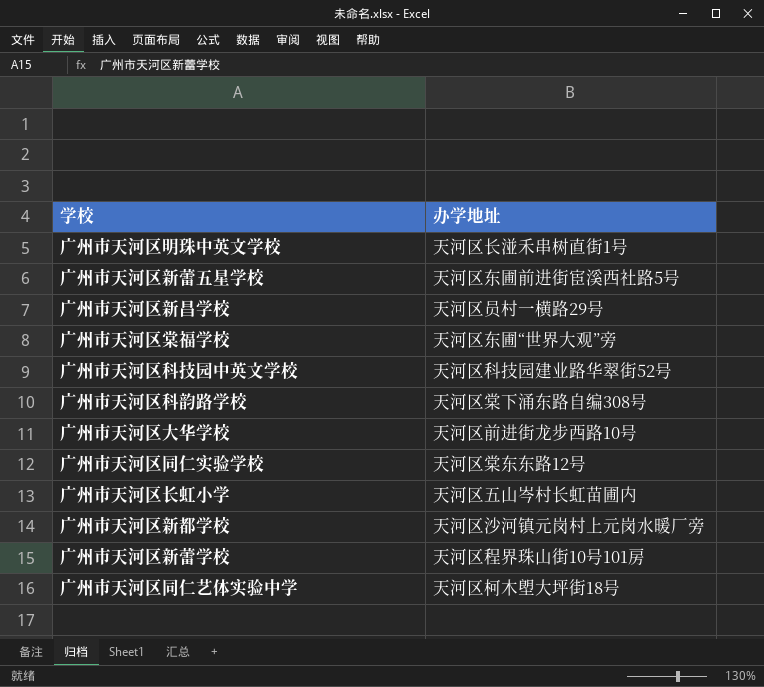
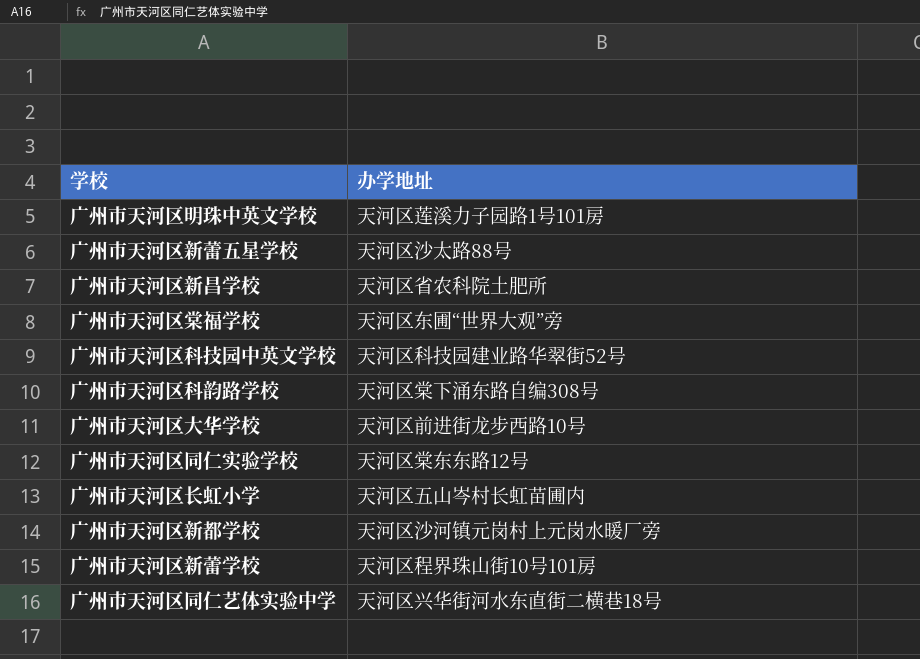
广州市天河区明珠中英文学校 | 办学地址: 天河区长湴禾串树直街1号 -> 天河区莲溪力子园路1号101房
广州市天河区新蕾五星学校 | 办学地址: 天河区东圃前进街宦溪西社路5号 -> 天河区沙太路88号
广州市天河区新昌学校 | 办学地址: 天河区员村一横路29号 -> 天河区省农科院土肥所
广州市天河区同仁艺体实验中学 | 办学地址: 天河区柯木塱大坪街18号 -> 天河区兴华街河水东直街二横巷18号

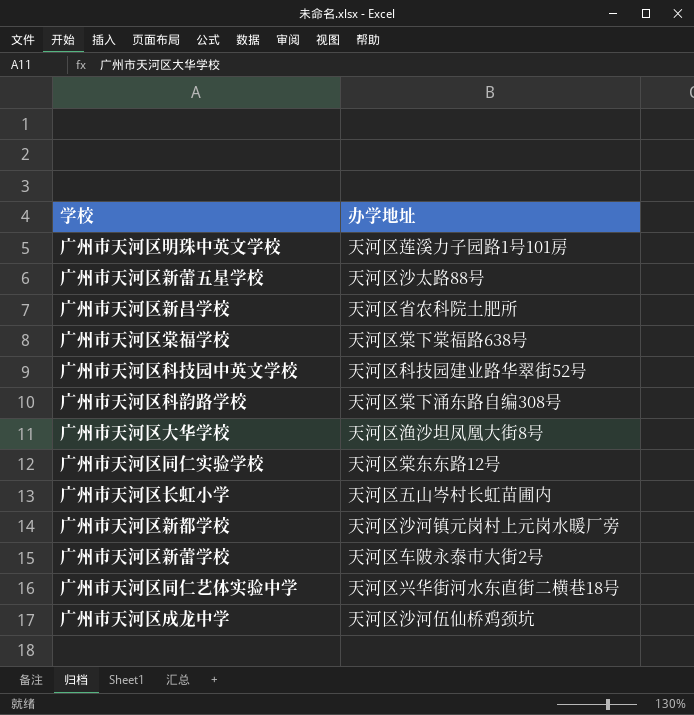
广州市天河区棠福学校 | 办学地址: 天河区东圃“世界大观”旁 -> 天河区棠下棠福路638号
广州市天河区大华学校 | 办学地址: 天河区前进街龙步西路10号 -> 天河区渔沙坦凤凰大街8号
广州市天河区新蕾学校 | 办学地址: 天河区程界珠山街10号101房 -> 天河区车陂永泰市大街2号
row 广州市天河区成龙中学: none -> 天河区沙河伍仙桥鸡颈坑

